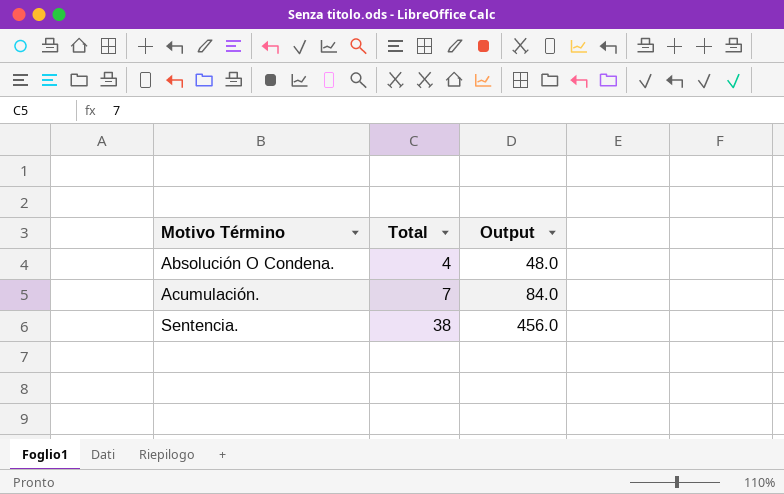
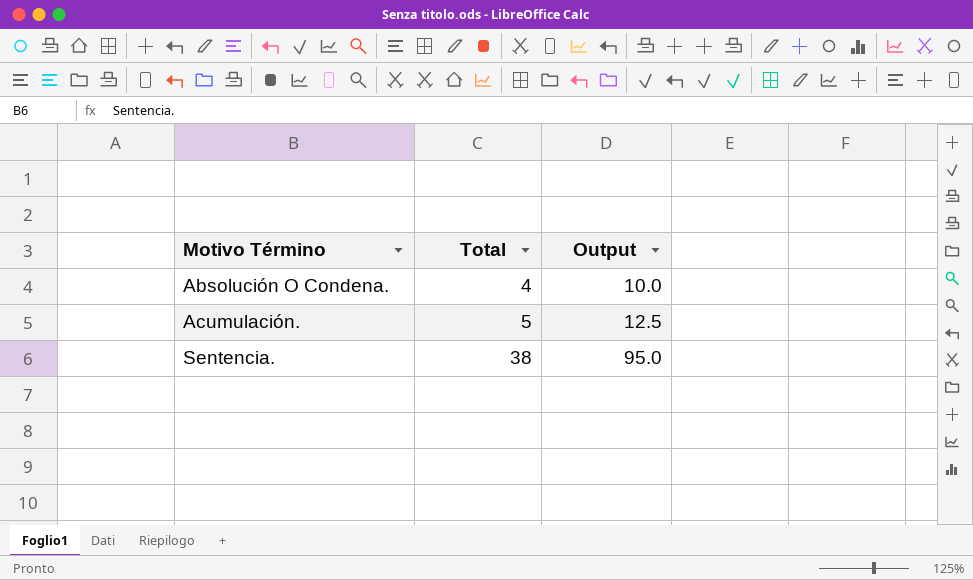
column Output | formula: [Total] * 12 -> [Total] * 2.5
Acumulación. | Total: 7 -> 5

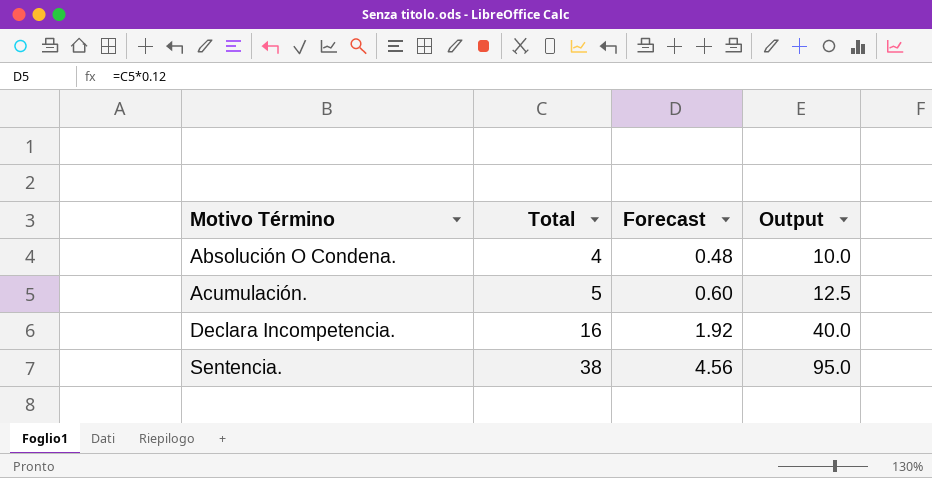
column Forecast | formula: none -> [Total] * 0.12
row Declara Incompetencia.: none -> 16 | 1.92 | 40.0

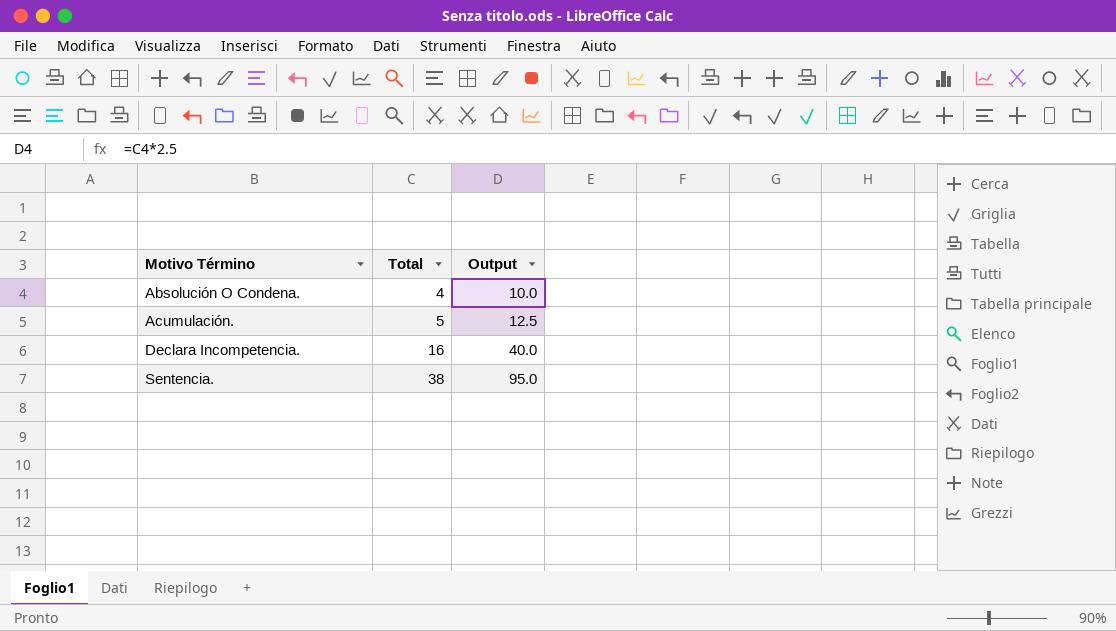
column Forecast | formula: [Total] * 0.12 -> none

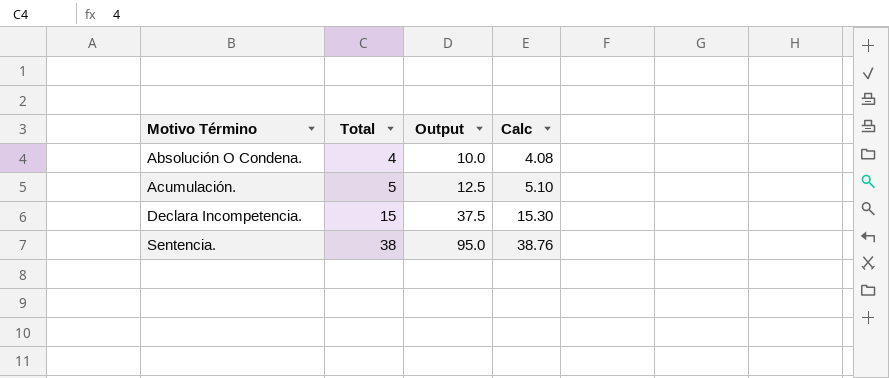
column Calc | formula: none -> [Total] * 1.02
Declara Incompetencia. | Total: 16 -> 15
Declara Incompetencia. | Output: 40.0 -> 37.5

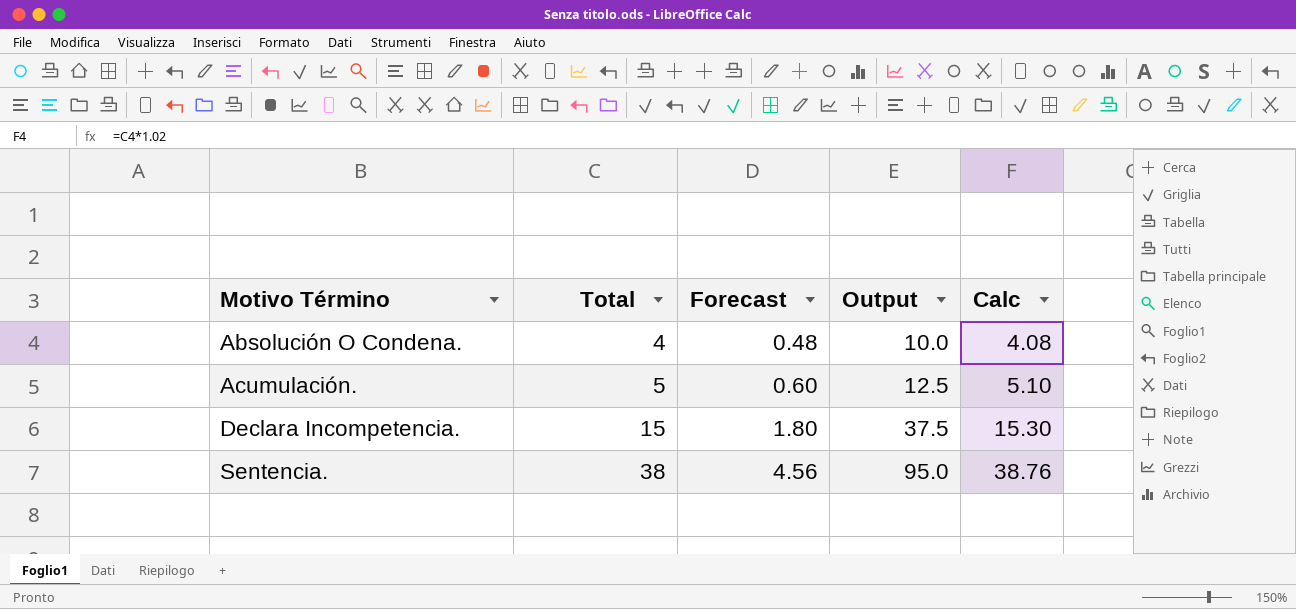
column Forecast | formula: none -> [Total] * 0.12

